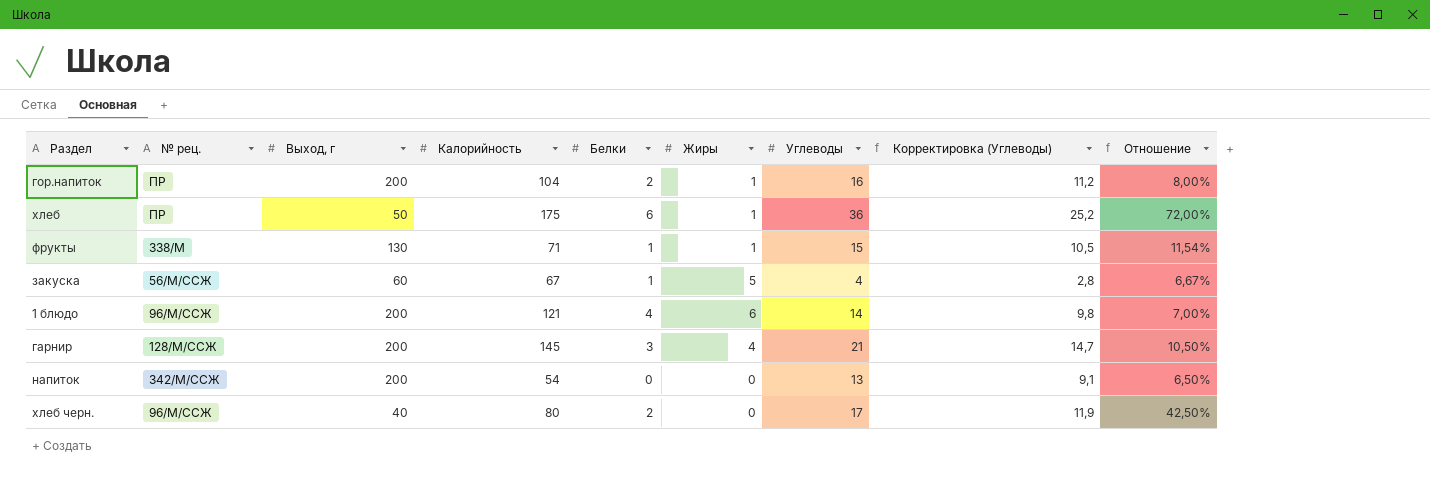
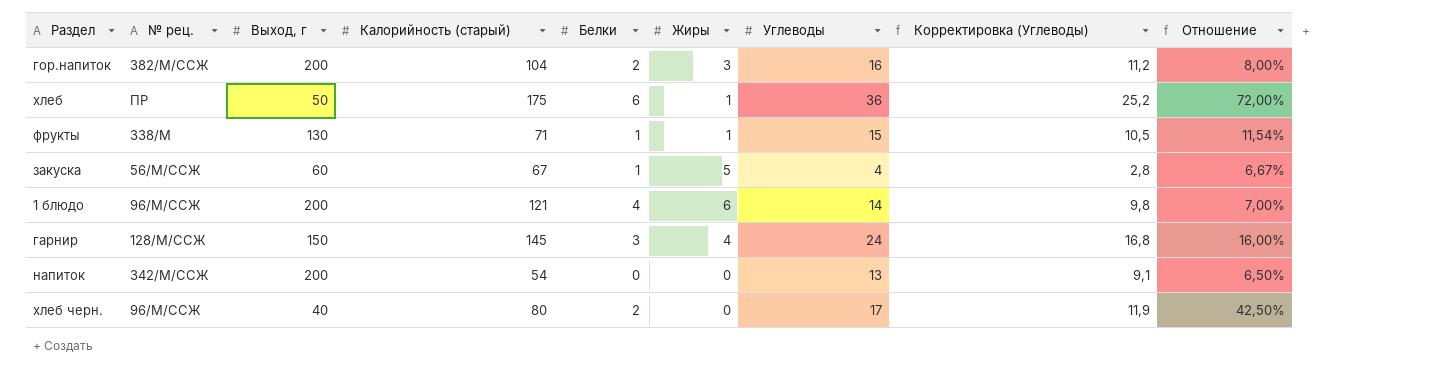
column name: Калорийность -> Калорийность (старый)
гор.напиток | № рец.: ПР -> 382/М/ССЖ
гор.напиток | Жиры: 1 -> 3
гарнир | Выход, г: 200 -> 150
гарнир | Углеводы: 21 -> 24
гарнир | Корректировка (Углеводы): 14,7 -> 16,8
гарнир | Отношение: 10,50% -> 16,00%

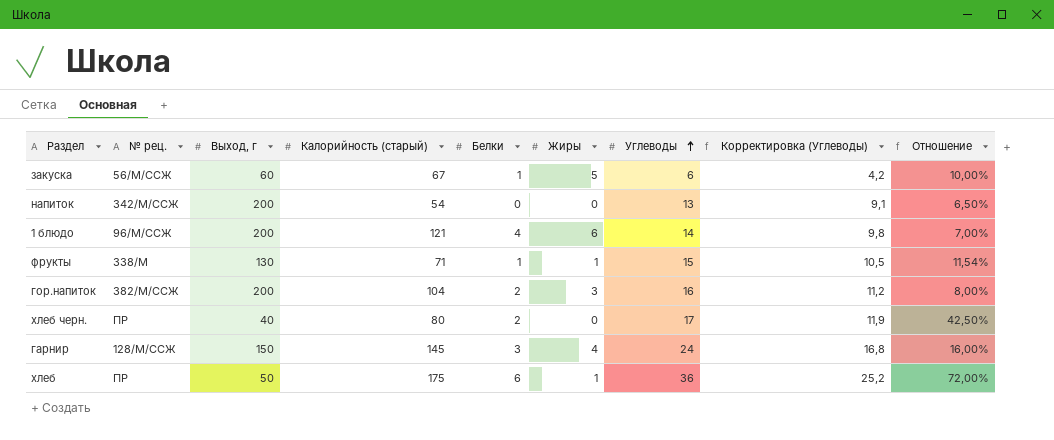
row order: none -> Углеводы ascending
закуска | Углеводы: 4 -> 6
закуска | Корректировка (Углеводы): 2,8 -> 4,2
закуска | Отношение: 6,67% -> 10,00%
хлеб черн. | № рец.: 96/М/ССЖ -> ПР

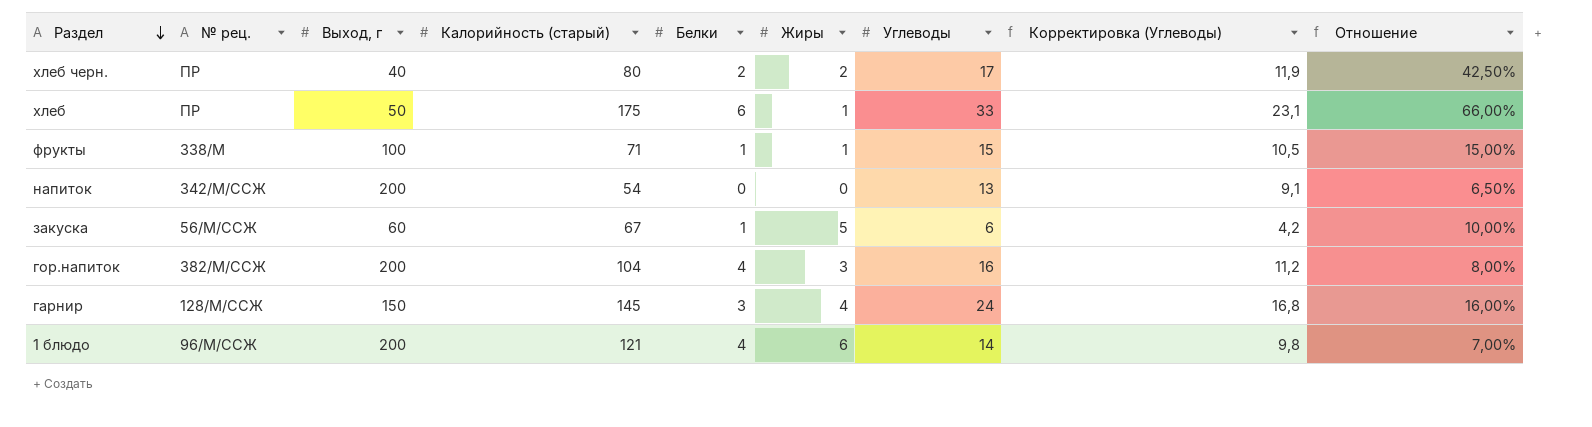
row order: Углеводы ascending -> Раздел descending
хлеб черн. | Жиры: 0 -> 2
хлеб | Углеводы: 36 -> 33
хлеб | Корректировка (Углеводы): 25,2 -> 23,1
хлеб | Отношение: 72,00% -> 66,00%
фрукты | Выход, г: 130 -> 100
фрукты | Отношение: 11,54% -> 15,00%
гор.напиток | Белки: 2 -> 4

